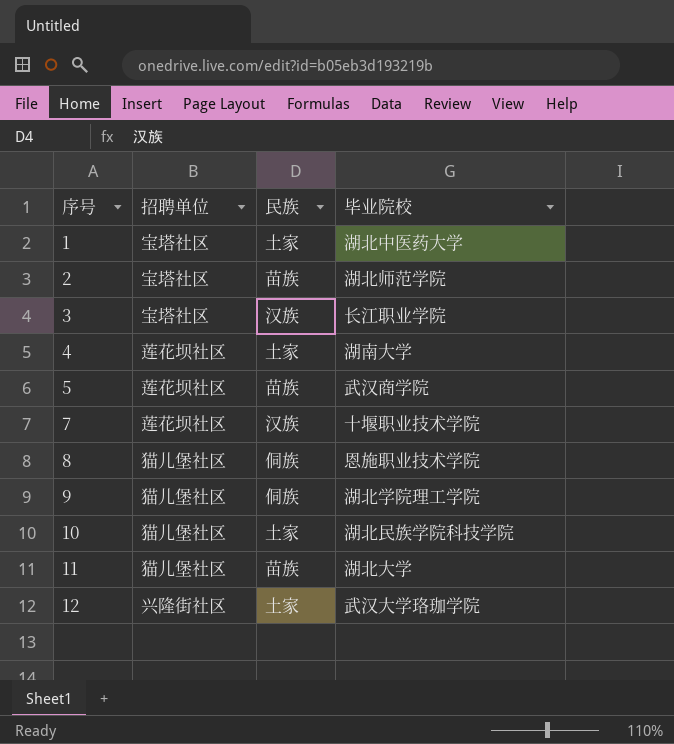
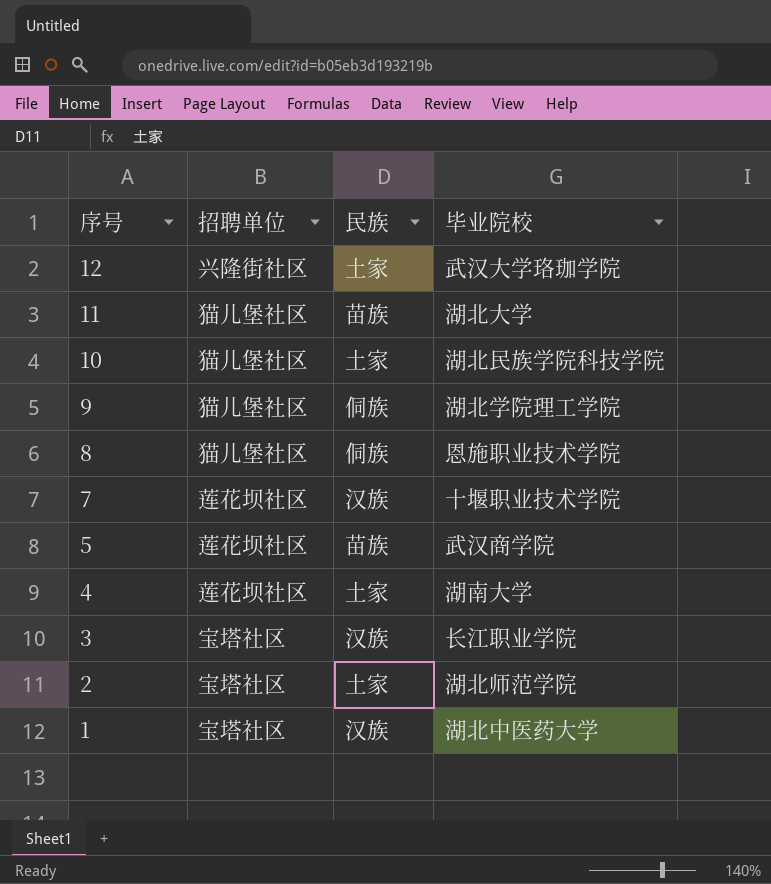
row order: 序号 ascending -> 序号 descending
2 | 民族: 苗族 -> 土家
1 | 民族: 土家 -> 汉族

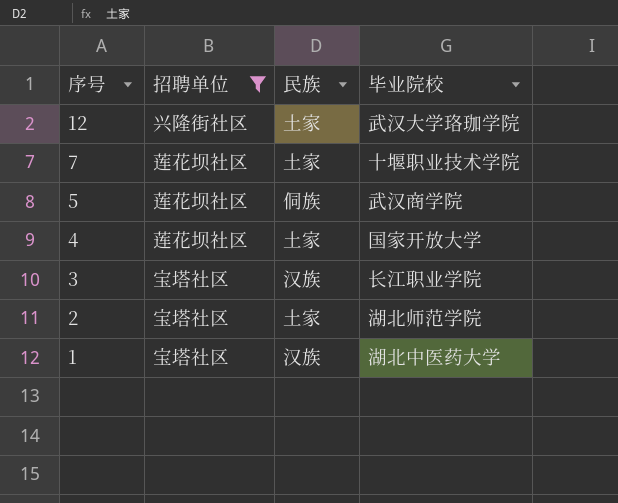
filter: none -> 招聘单位 != 猫儿堡社区
7 | 民族: 汉族 -> 土家
5 | 民族: 苗族 -> 侗族
4 | 毕业院校: 湖南大学 -> 国家开放大学

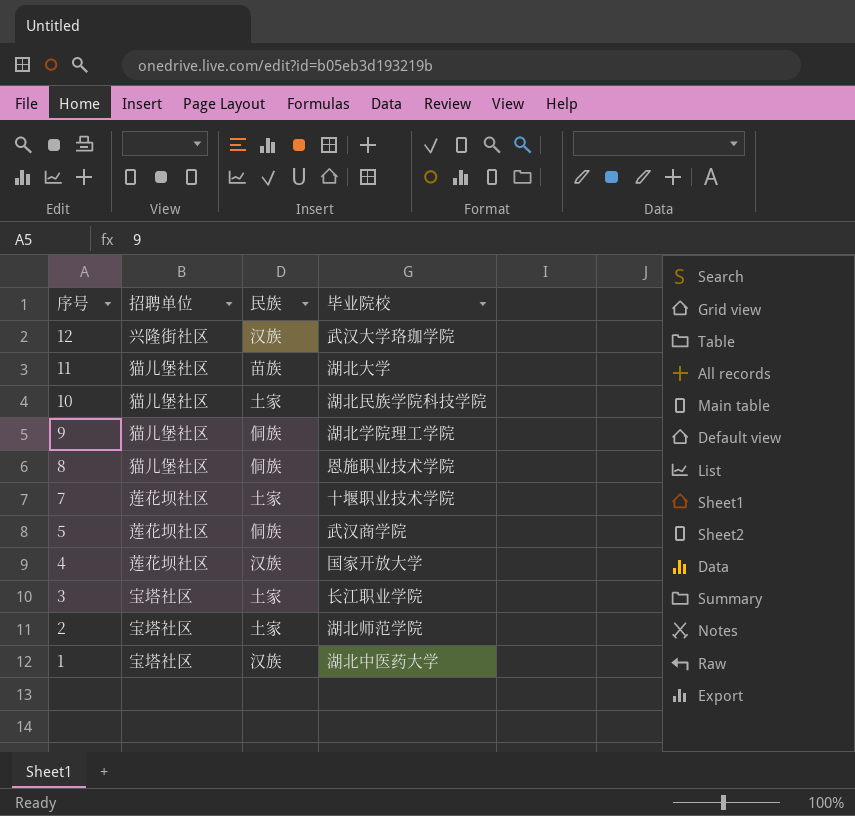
filter: 招聘单位 != 猫儿堡社区 -> none
12 | 民族: 土家 -> 汉族
4 | 民族: 土家 -> 汉族
3 | 民族: 汉族 -> 土家

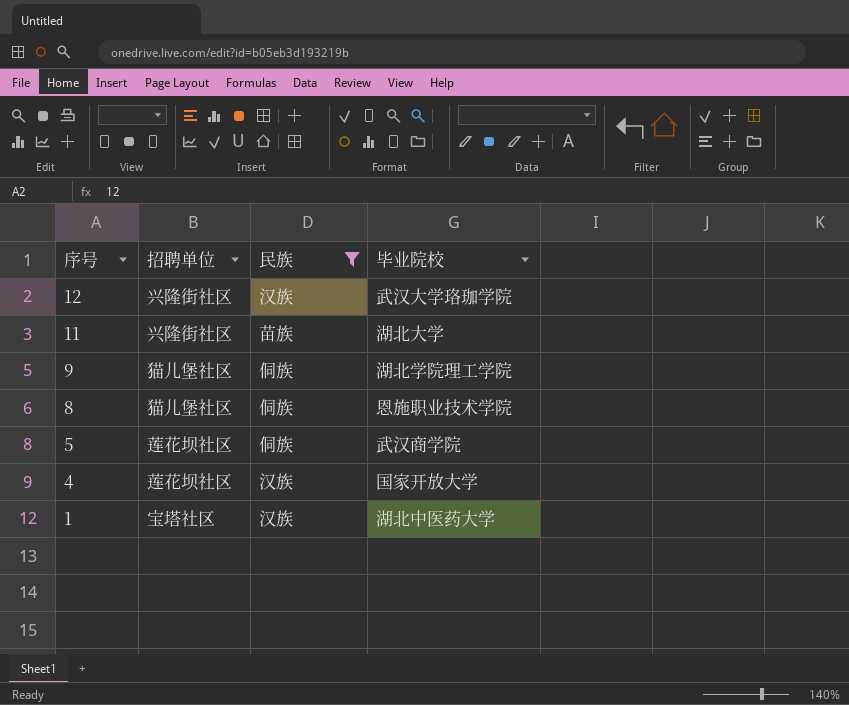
filter: none -> 民族 != 土家
11 | 招聘单位: 猫儿堡社区 -> 兴隆街社区

